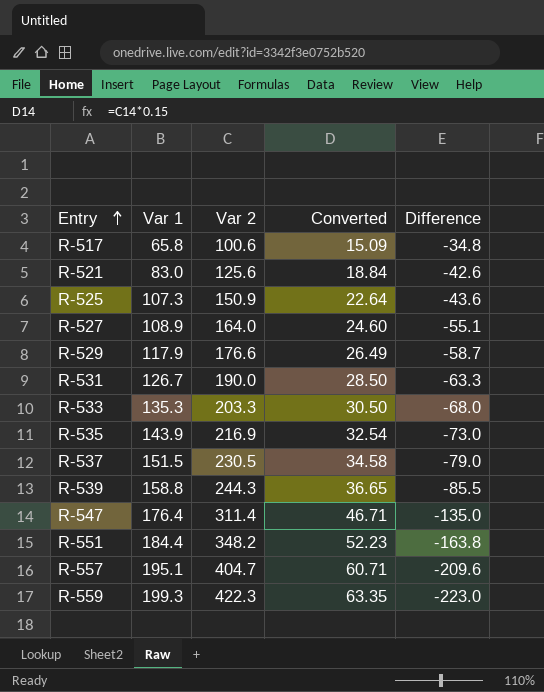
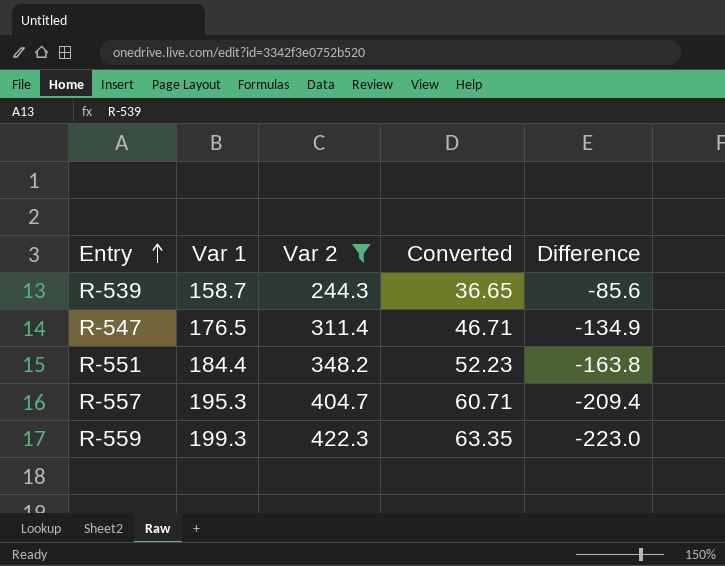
filter: none -> Var 2 >= 244.3
R-539 | Var 1: 158.8 -> 158.7
R-539 | Difference: -85.5 -> -85.6
R-547 | Var 1: 176.4 -> 176.5
R-547 | Difference: -135.0 -> -134.9
R-557 | Var 1: 195.1 -> 195.3
R-557 | Difference: -209.6 -> -209.4

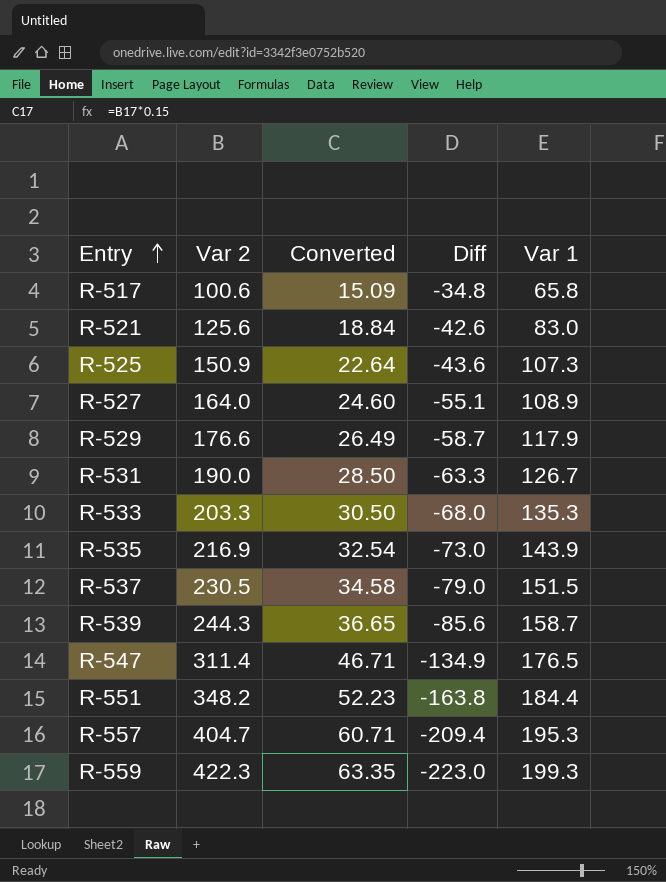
filter: Var 2 >= 244.3 -> none
column name: Difference -> Diff
column Var 1 | position: 2 -> 5

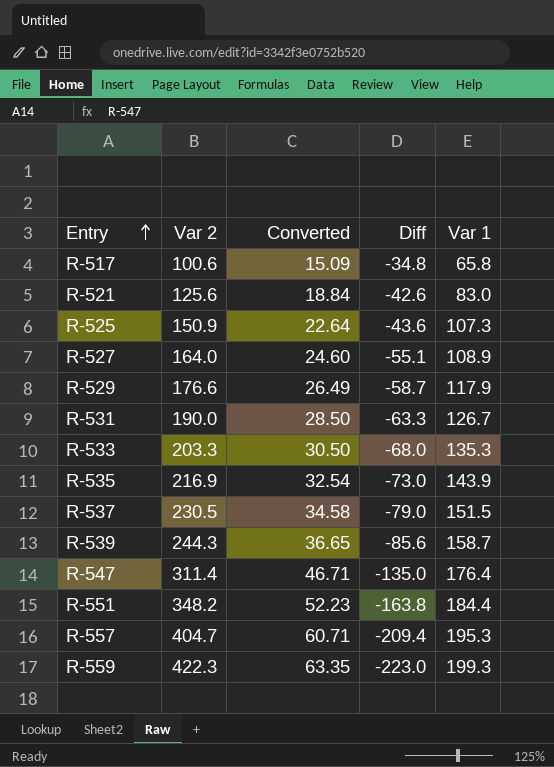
R-547 | Diff: -134.9 -> -135.0
R-547 | Var 1: 176.5 -> 176.4

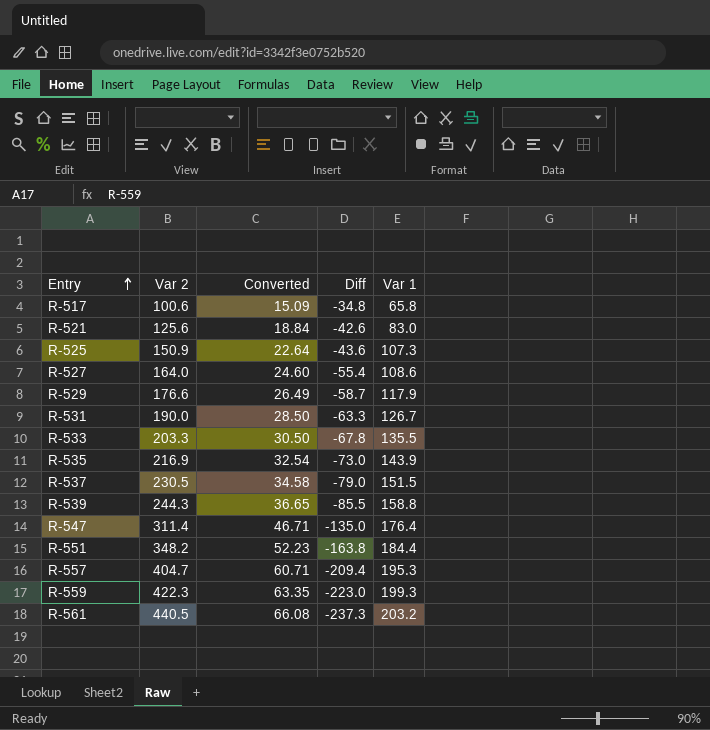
R-527 | Diff: -55.1 -> -55.4
R-527 | Var 1: 108.9 -> 108.6
R-533 | Diff: -68.0 -> -67.8
R-533 | Var 1: 135.3 -> 135.5
R-539 | Diff: -85.6 -> -85.5
R-539 | Var 1: 158.7 -> 158.8
row R-561: none -> 440.5 | 66.08 | -237.3 | 203.2

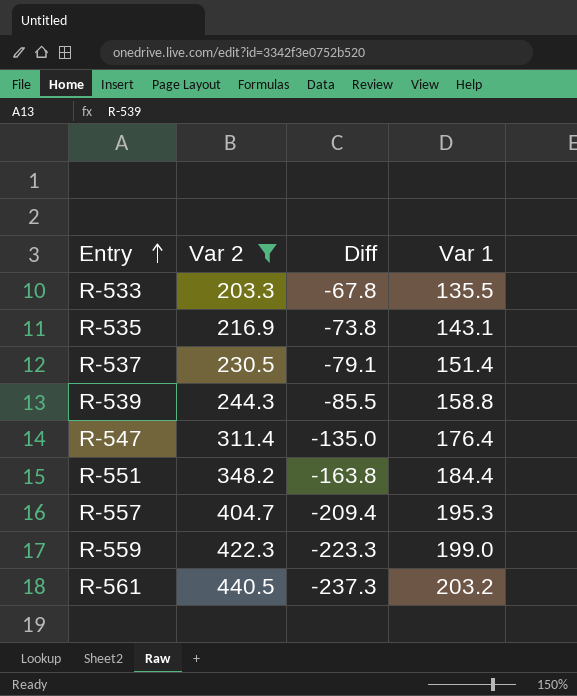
filter: none -> Var 2 >= 203.3
column Converted | formula: [Var 2] * 0.15 -> none
R-535 | Diff: -73.0 -> -73.8
R-535 | Var 1: 143.9 -> 143.1
R-537 | Diff: -79.0 -> -79.1
R-537 | Var 1: 151.5 -> 151.4
R-559 | Diff: -223.0 -> -223.3
R-559 | Var 1: 199.3 -> 199.0

